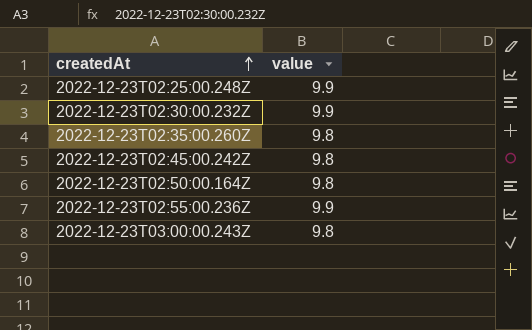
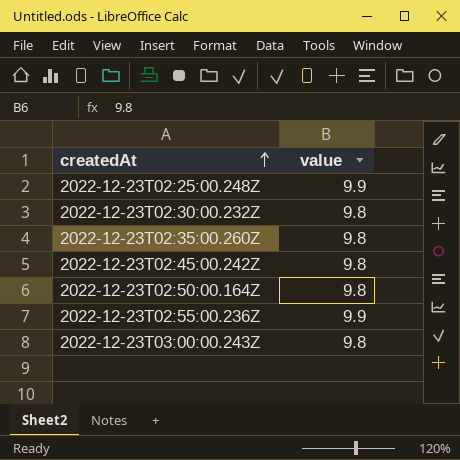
2022-12-23T02:30:00.232Z | value: 9.9 -> 9.8

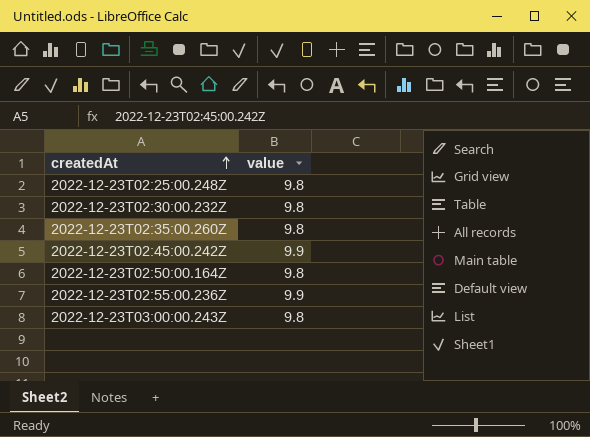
2022-12-23T02:25:00.248Z | value: 9.9 -> 9.8
2022-12-23T02:45:00.242Z | value: 9.8 -> 9.9

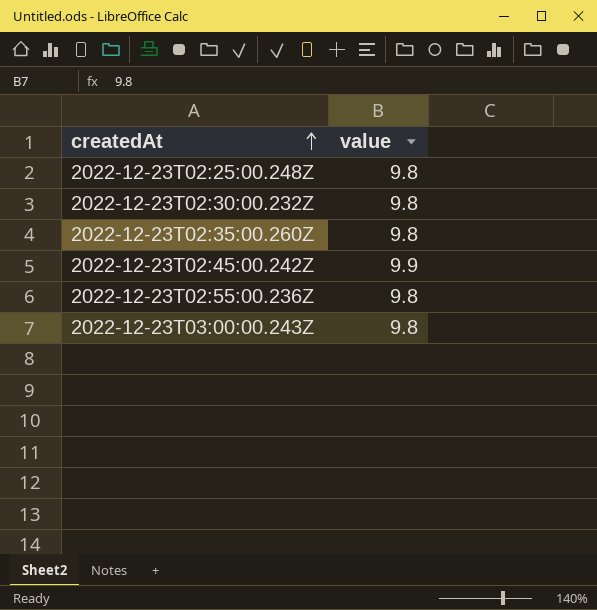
row 2022-12-23T02:50:00.164Z: 9.8 -> none
2022-12-23T02:55:00.236Z | value: 9.9 -> 9.8

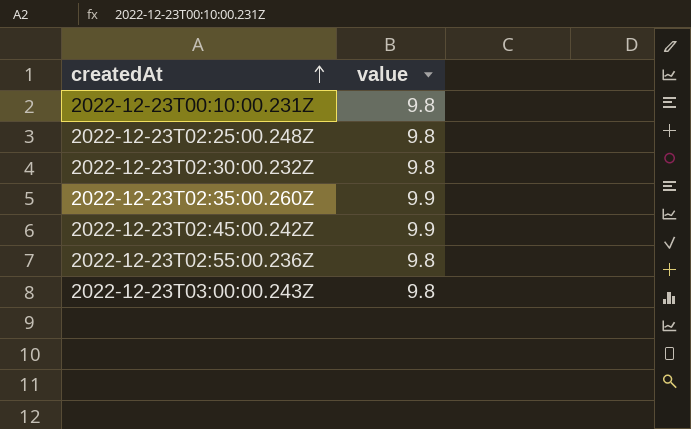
row 2022-12-23T00:10:00.231Z: none -> 9.8
2022-12-23T02:35:00.260Z | value: 9.8 -> 9.9

